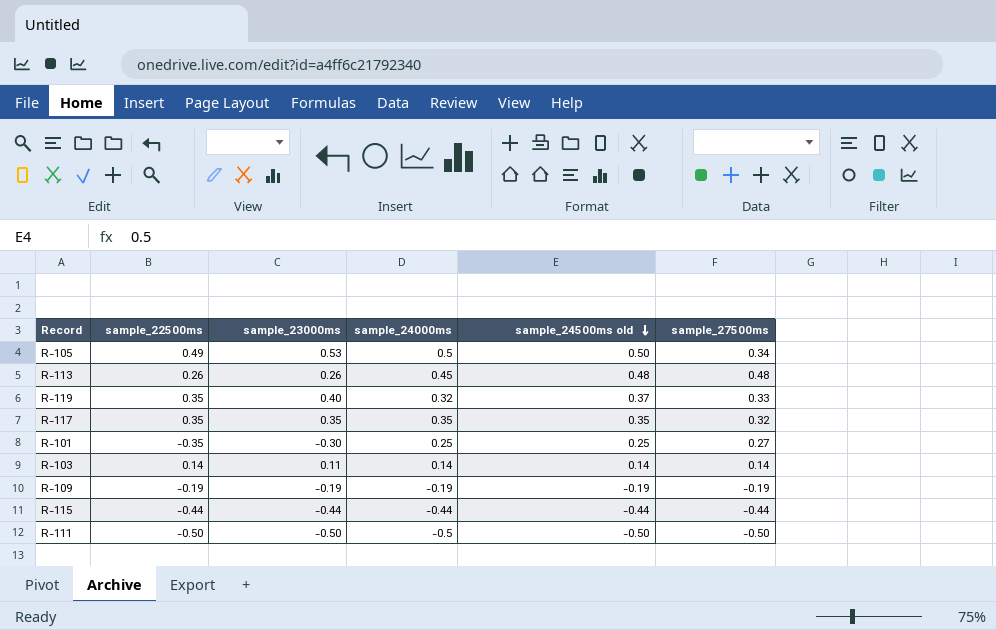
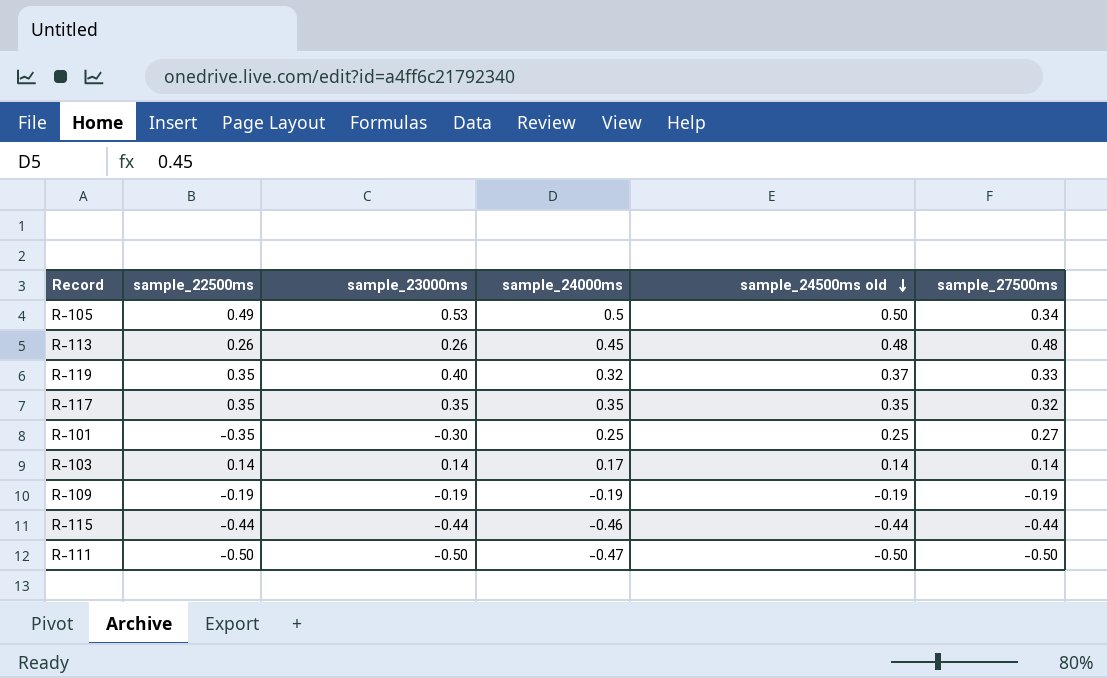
R-103 | sample_23000ms: 0.11 -> 0.14
R-103 | sample_24000ms: 0.14 -> 0.17
R-115 | sample_24000ms: -0.44 -> -0.46
R-111 | sample_24000ms: -0.5 -> -0.47

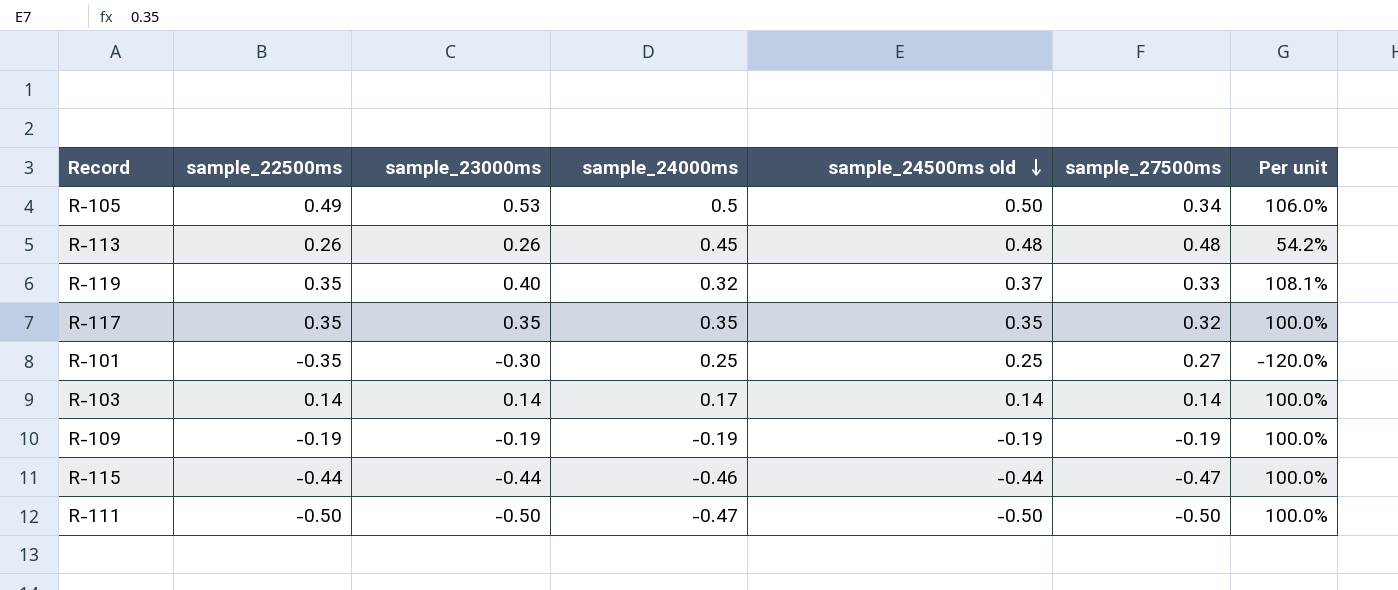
column Per unit | formula: none -> [sample_23000ms] / [sample_24500ms old]
R-115 | sample_27500ms: -0.44 -> -0.47

